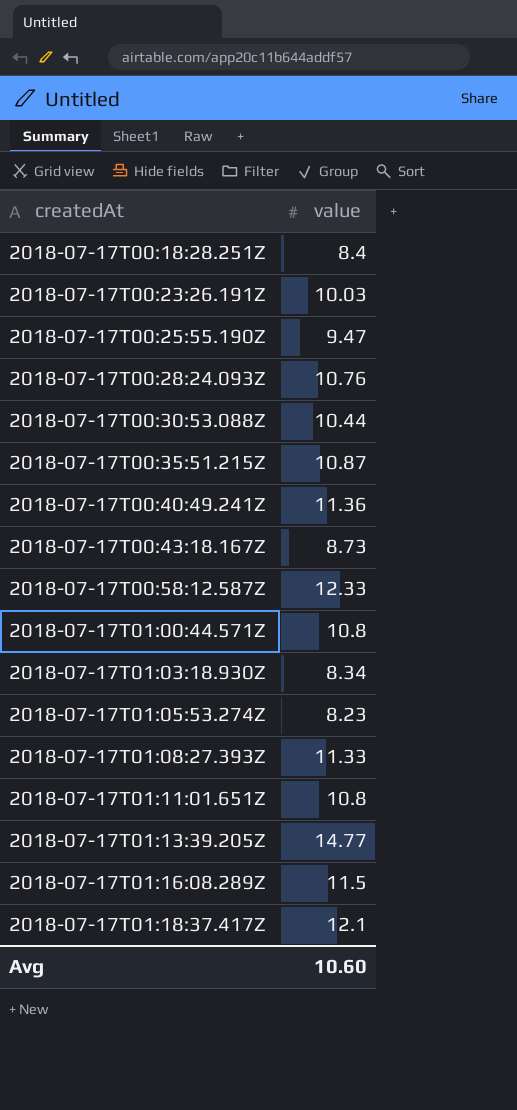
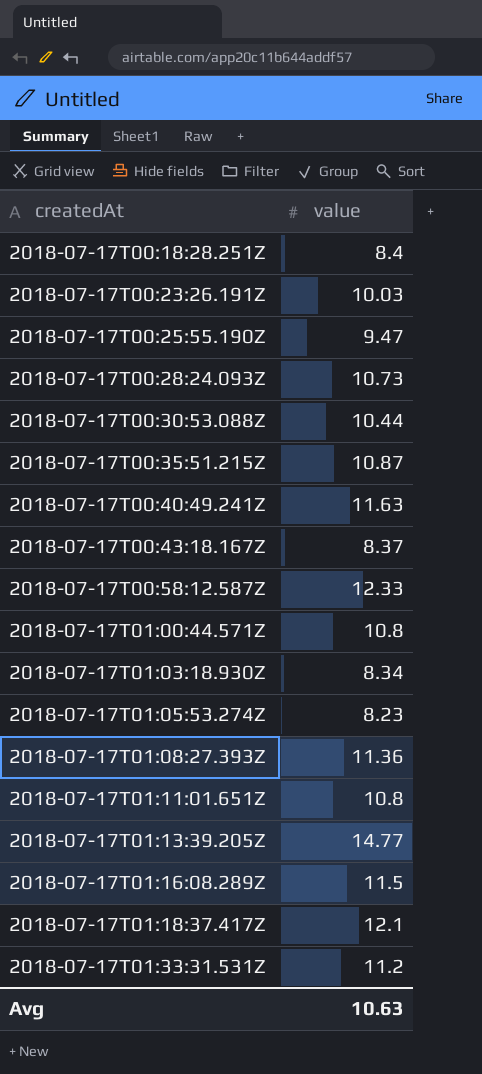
2018-07-17T00:28:24.093Z | value: 10.76 -> 10.73
2018-07-17T00:40:49.241Z | value: 11.36 -> 11.63
2018-07-17T00:43:18.167Z | value: 8.73 -> 8.37
2018-07-17T01:08:27.393Z | value: 11.33 -> 11.36
row 2018-07-17T01:33:31.531Z: none -> 11.2
Avg | value: 10.60 -> 10.63

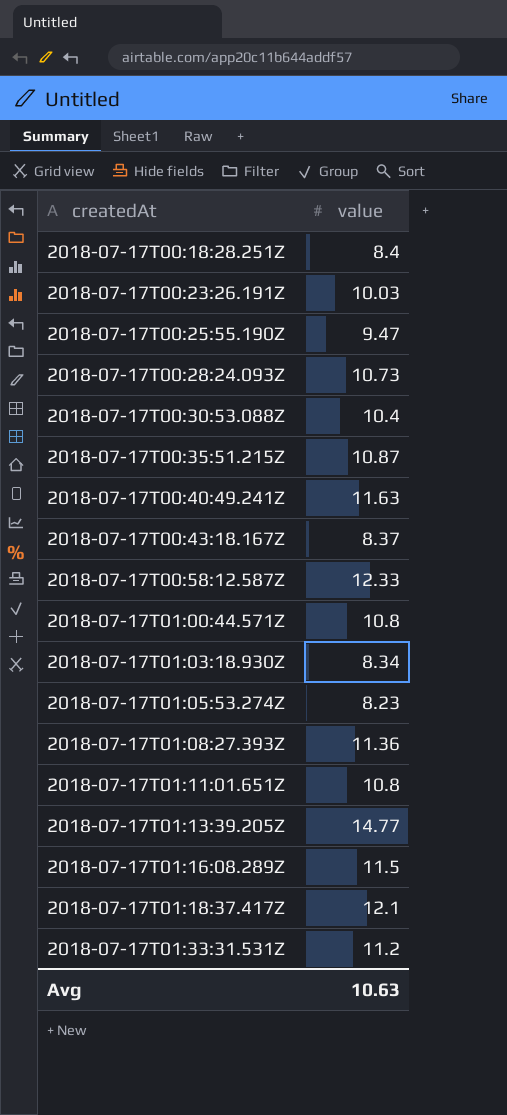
2018-07-17T00:30:53.088Z | value: 10.44 -> 10.4

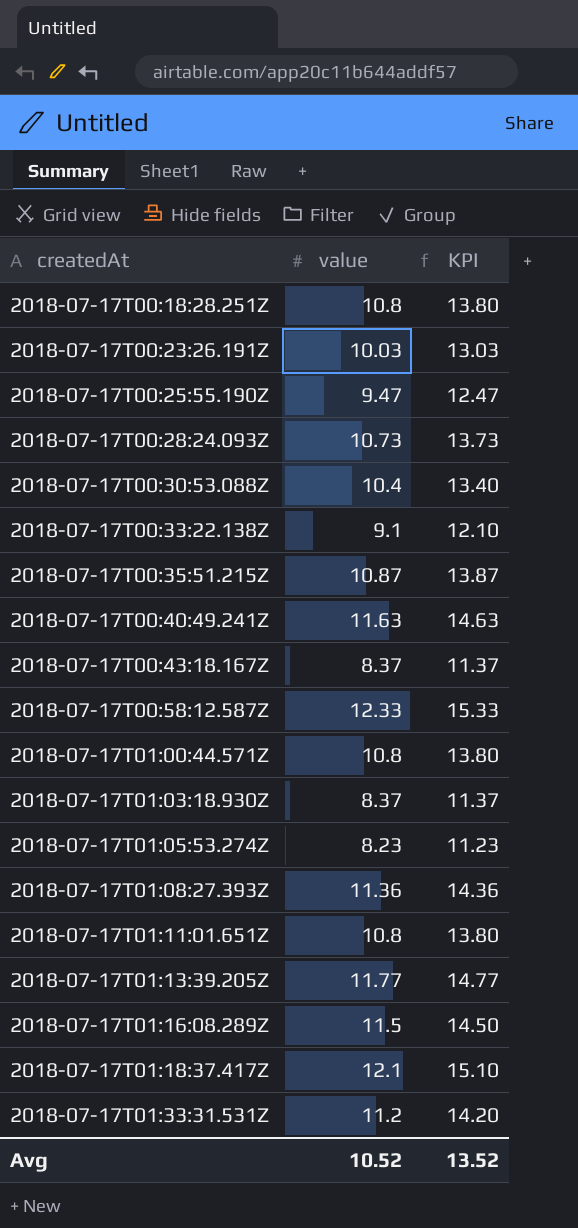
column KPI | formula: none -> [value] + 3
2018-07-17T00:18:28.251Z | value: 8.4 -> 10.8
row 2018-07-17T00:33:22.138Z: none -> 9.1 | 12.10
2018-07-17T01:03:18.930Z | value: 8.34 -> 8.37
2018-07-17T01:13:39.205Z | value: 14.77 -> 11.77
Avg | value: 10.63 -> 10.52

